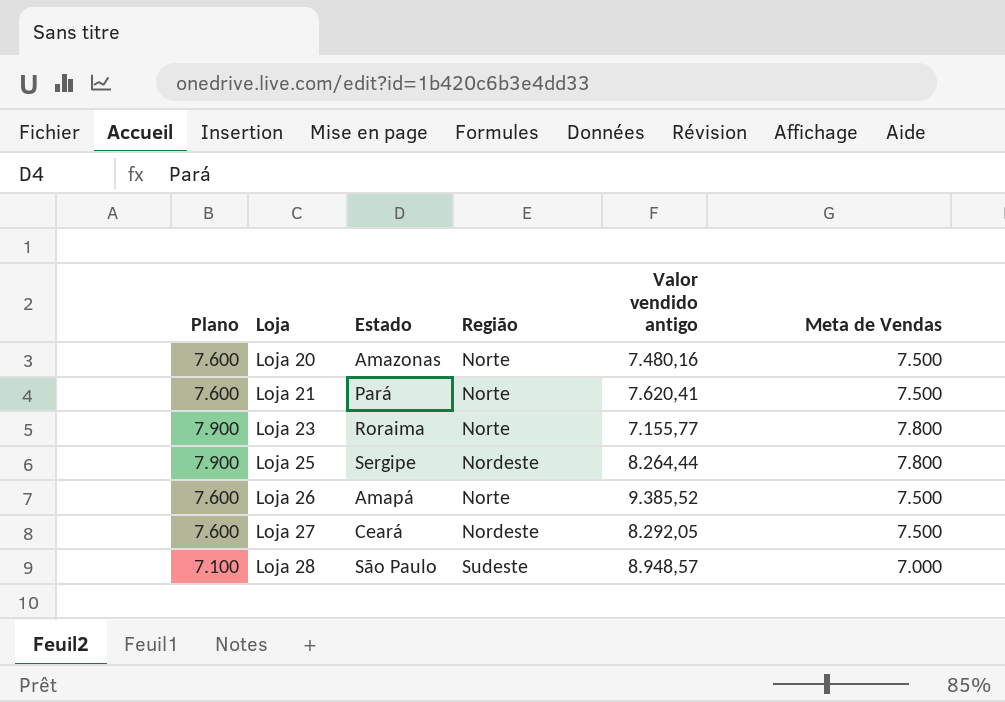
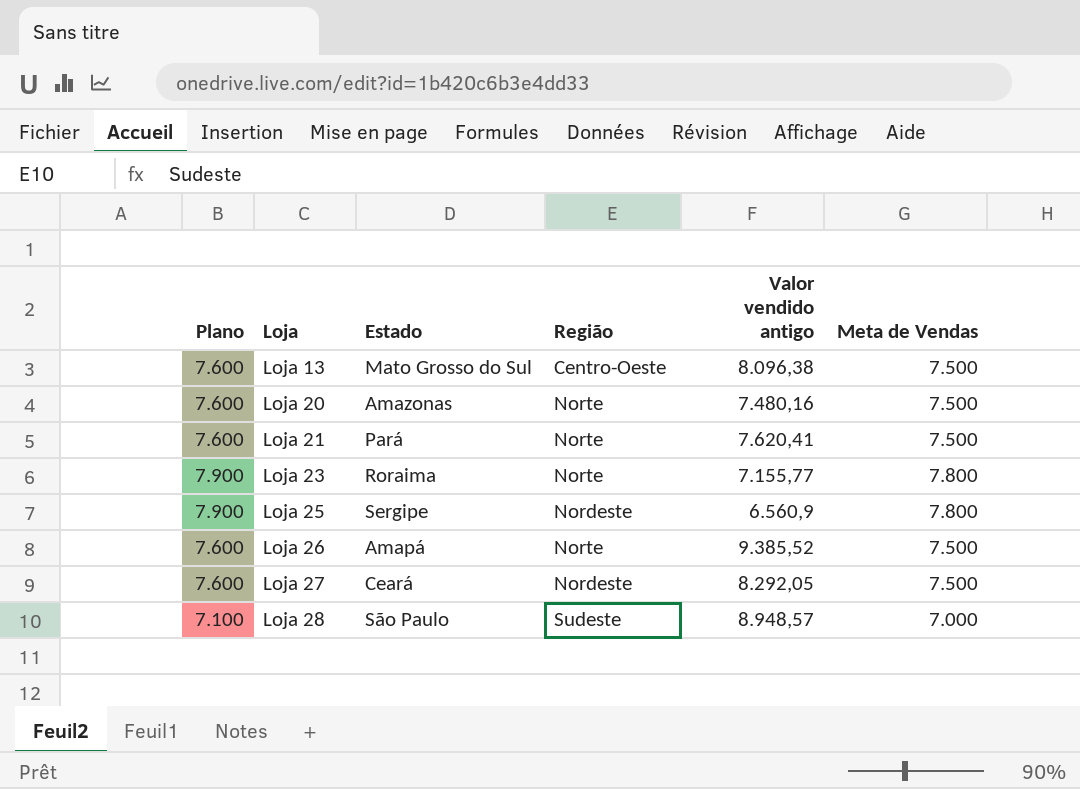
row Loja 13: none -> 7.600 | Mato Grosso do Sul | Centro-Oeste | 8.096,38 | 7.500
Loja 25 | Valor vendido antigo: 8.264,44 -> 6.560,9

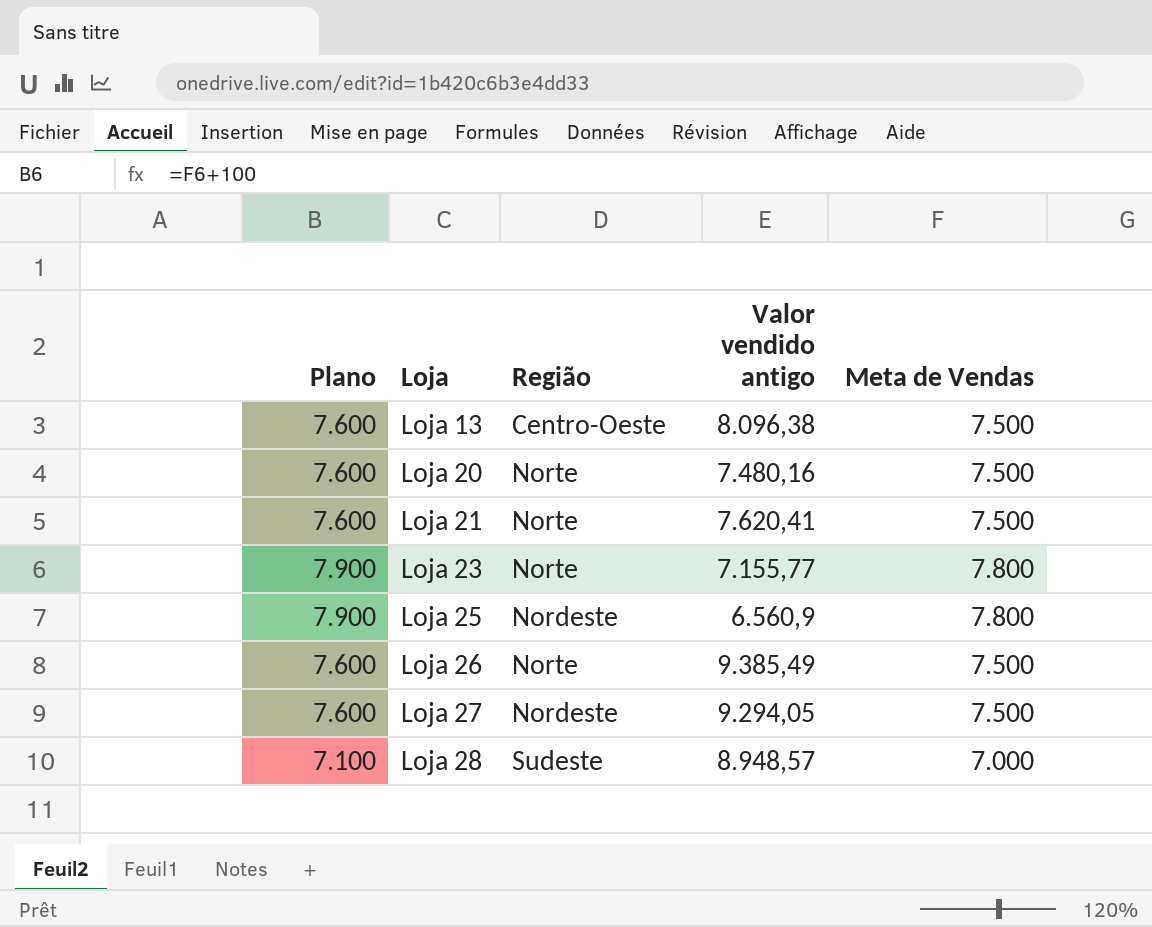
column Estado | position: 3 -> none
Loja 26 | Valor vendido antigo: 9.385,52 -> 9.385,49
Loja 27 | Valor vendido antigo: 8.292,05 -> 9.294,05

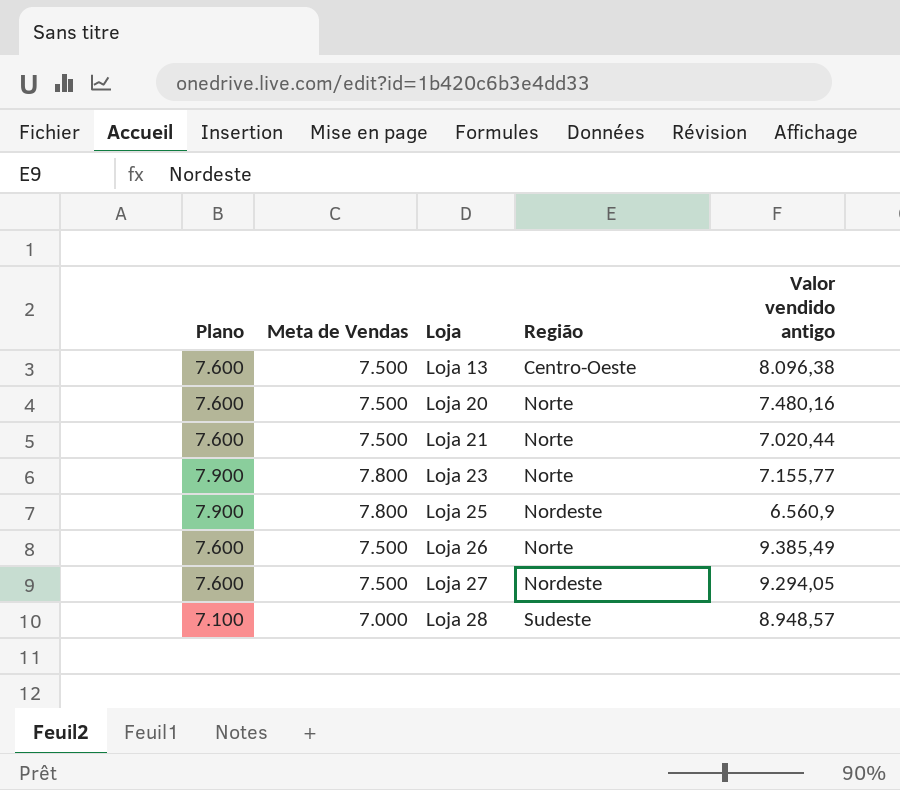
column Meta de Vendas | position: 5 -> 2
Loja 21 | Valor vendido antigo: 7.620,41 -> 7.020,44

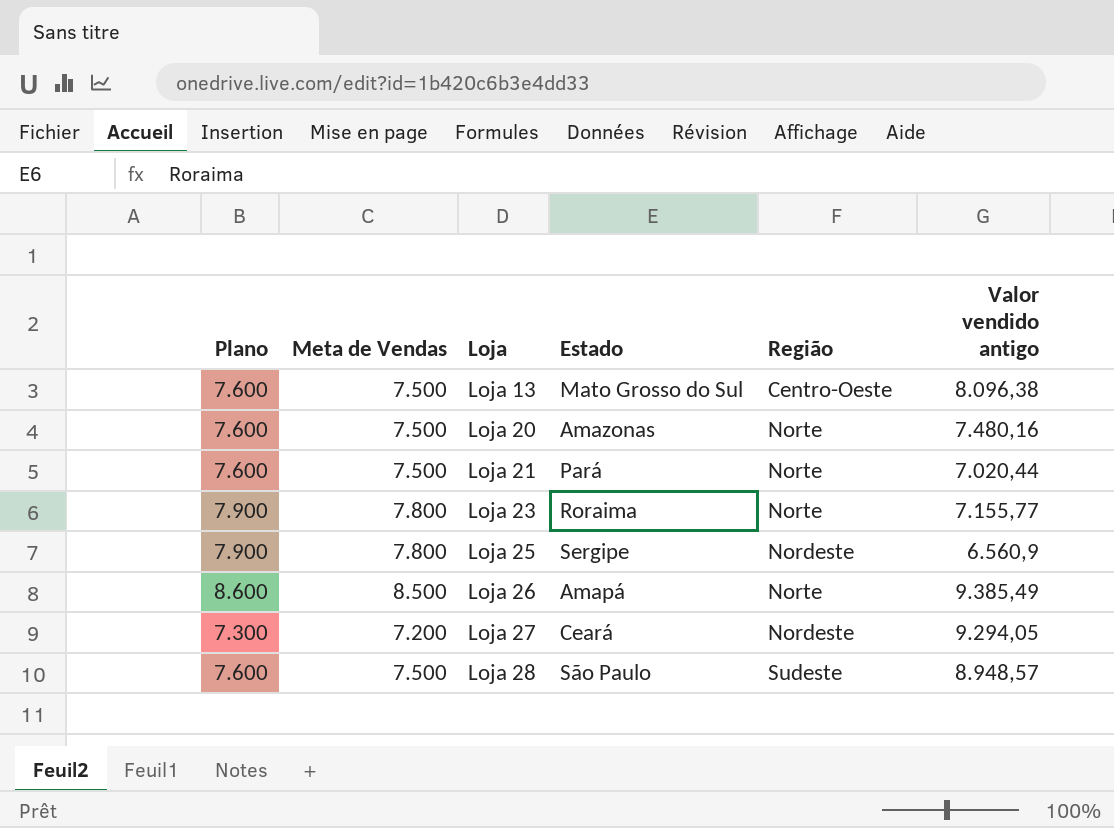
column Estado | position: none -> 4
Loja 26 | Plano: 7.600 -> 8.600
Loja 26 | Meta de Vendas: 7.500 -> 8.500
Loja 27 | Plano: 7.600 -> 7.300
Loja 27 | Meta de Vendas: 7.500 -> 7.200
Loja 28 | Plano: 7.100 -> 7.600
Loja 28 | Meta de Vendas: 7.000 -> 7.500

